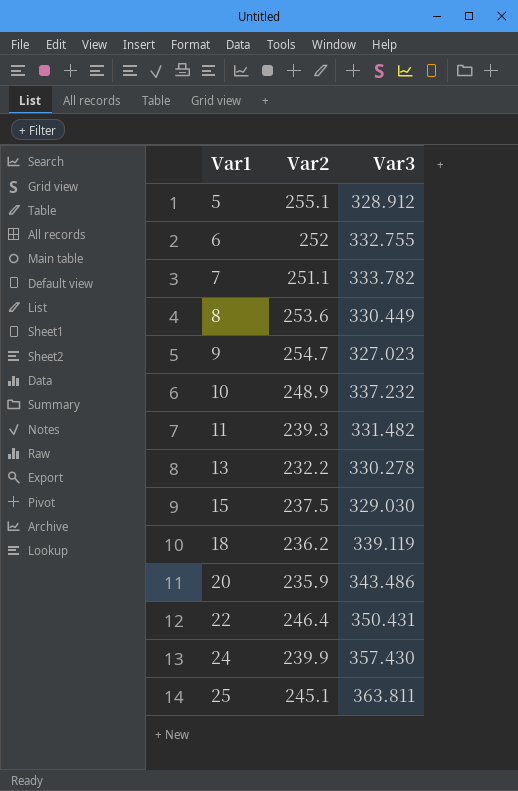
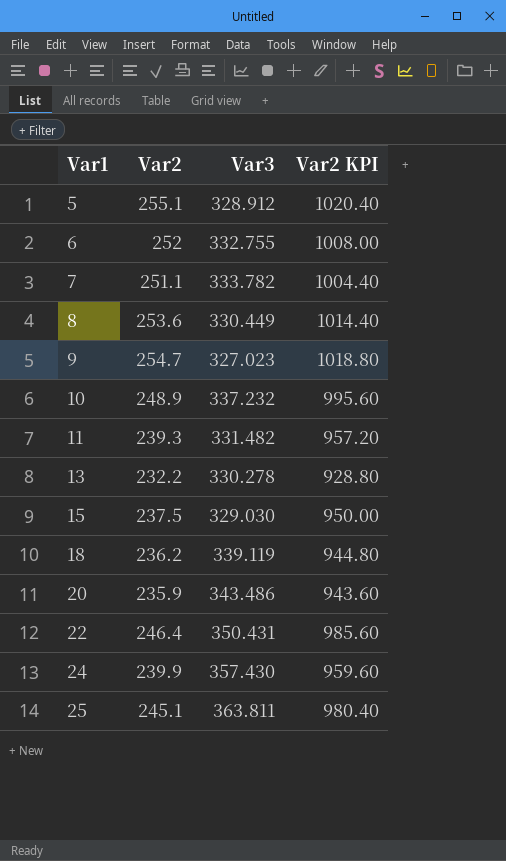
column Var2 KPI | formula: none -> [Var2] * 4

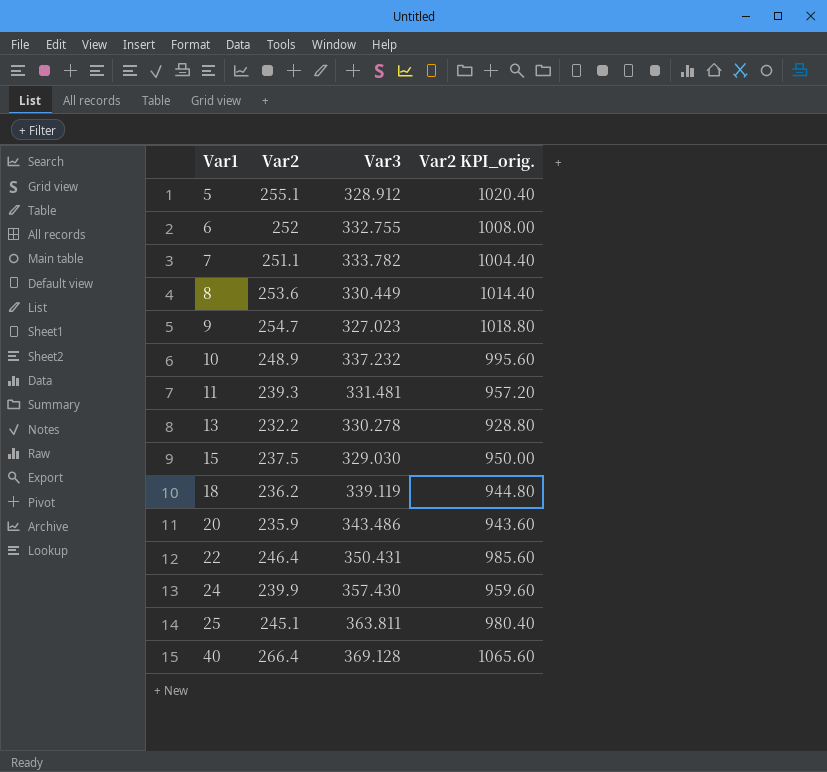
column name: Var2 KPI -> Var2 KPI_orig.
11 | Var3: 331.482 -> 331.481
row 40: none -> 266.4 | 369.128 | 1065.60

